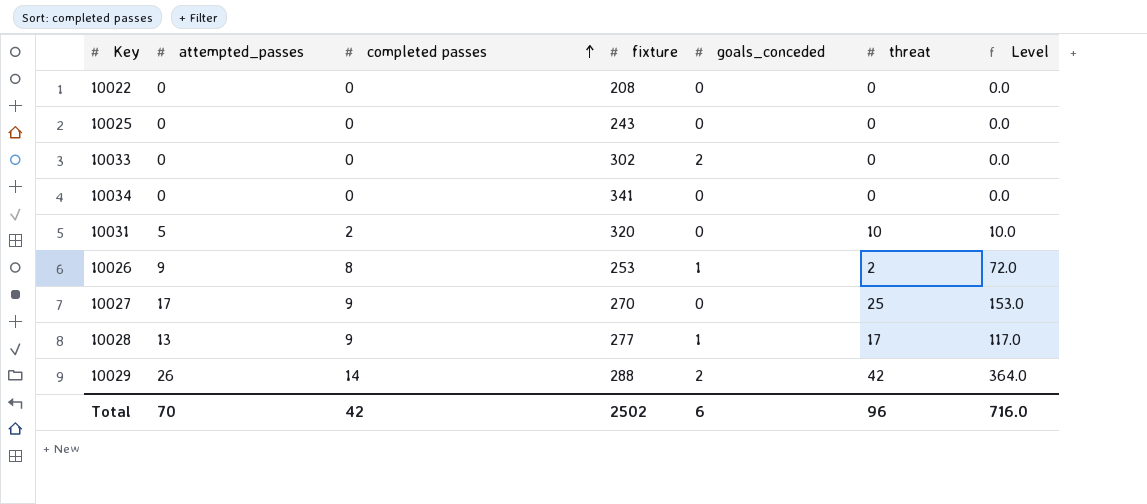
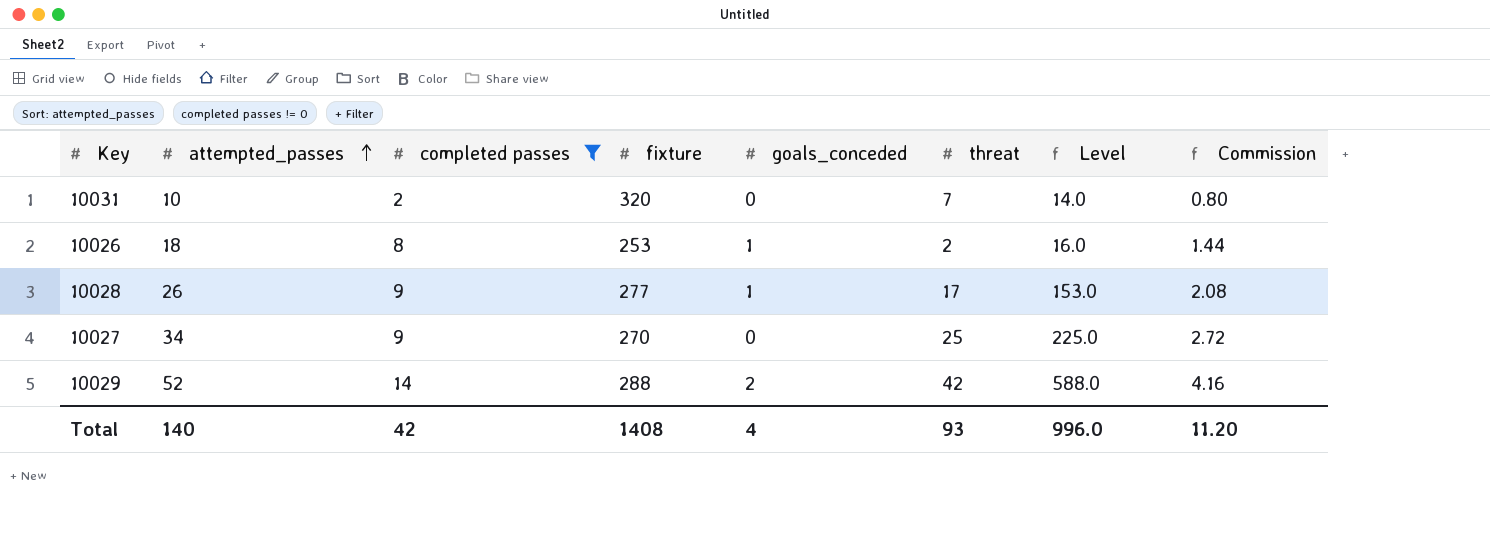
filter: none -> completed passes != 0
row order: completed passes ascending -> attempted_passes ascending
column Level | formula: [attempted_passes] * [completed passes] -> [completed passes] * [threat]
column Commission | formula: none -> [attempted_passes] * 0.08
10031 | attempted_passes: 5 -> 10
10031 | threat: 10 -> 7
10026 | attempted_passes: 9 -> 18
10028 | attempted_passes: 13 -> 26
10027 | attempted_passes: 17 -> 34
10029 | attempted_passes: 26 -> 52
Total | attempted_passes: 70 -> 140
Total | fixture: 2502 -> 1408
Total | goals_conceded: 6 -> 4
Total | threat: 96 -> 93
Total | Level: 716.0 -> 996.0

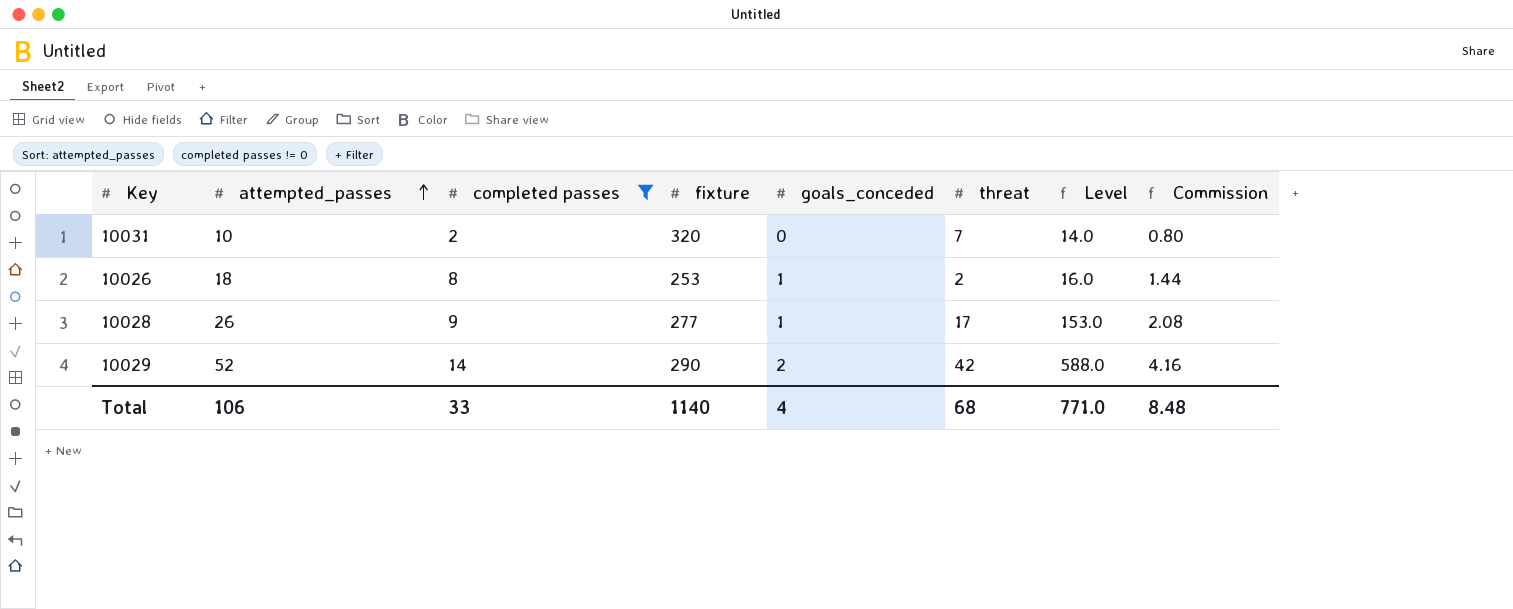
row 10027: 34 | 9 | 270 | 0 | 25 | 225.0 | 2.72 -> none
10029 | fixture: 288 -> 290
Total | attempted_passes: 140 -> 106
Total | completed passes: 42 -> 33
Total | fixture: 1408 -> 1140
Total | threat: 93 -> 68
Total | Level: 996.0 -> 771.0
Total | Commission: 11.20 -> 8.48

